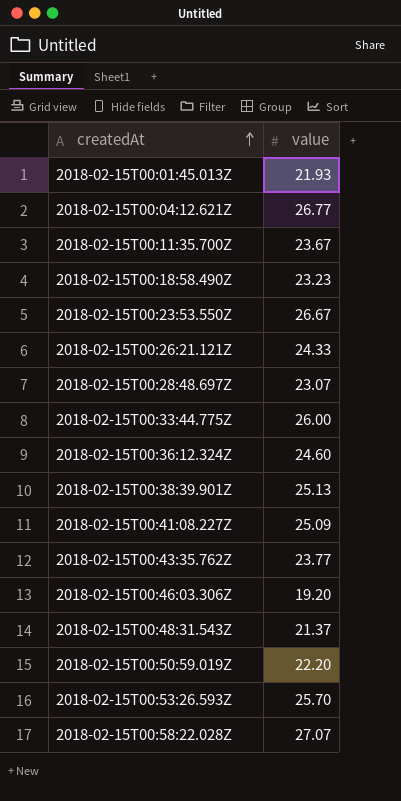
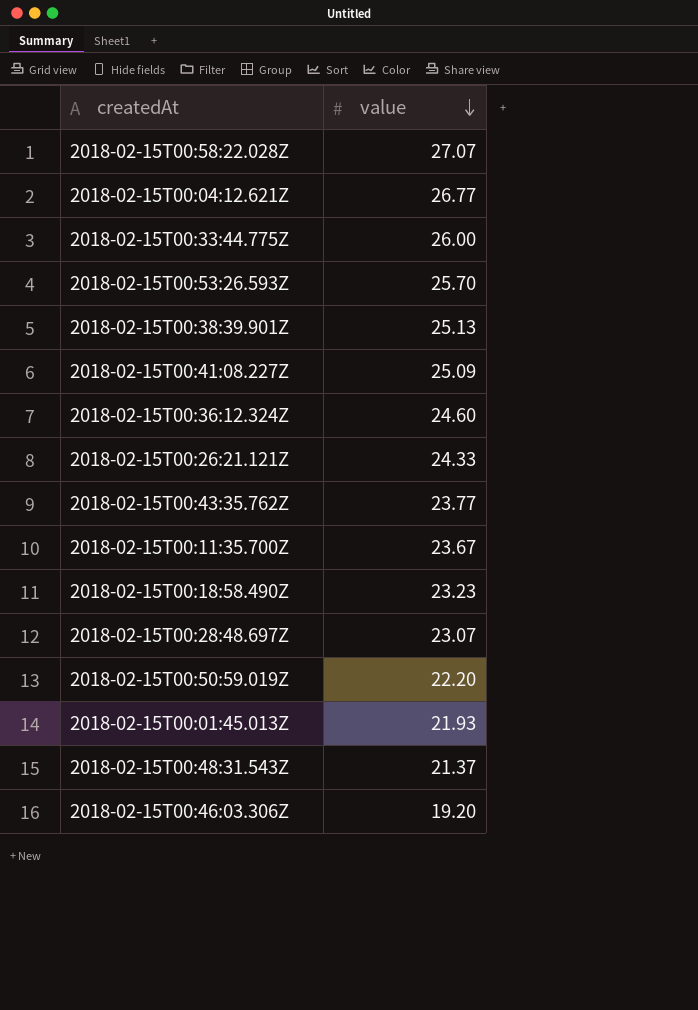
row order: createdAt ascending -> value descending
row 2018-02-15T00:23:53.550Z: 26.67 -> none

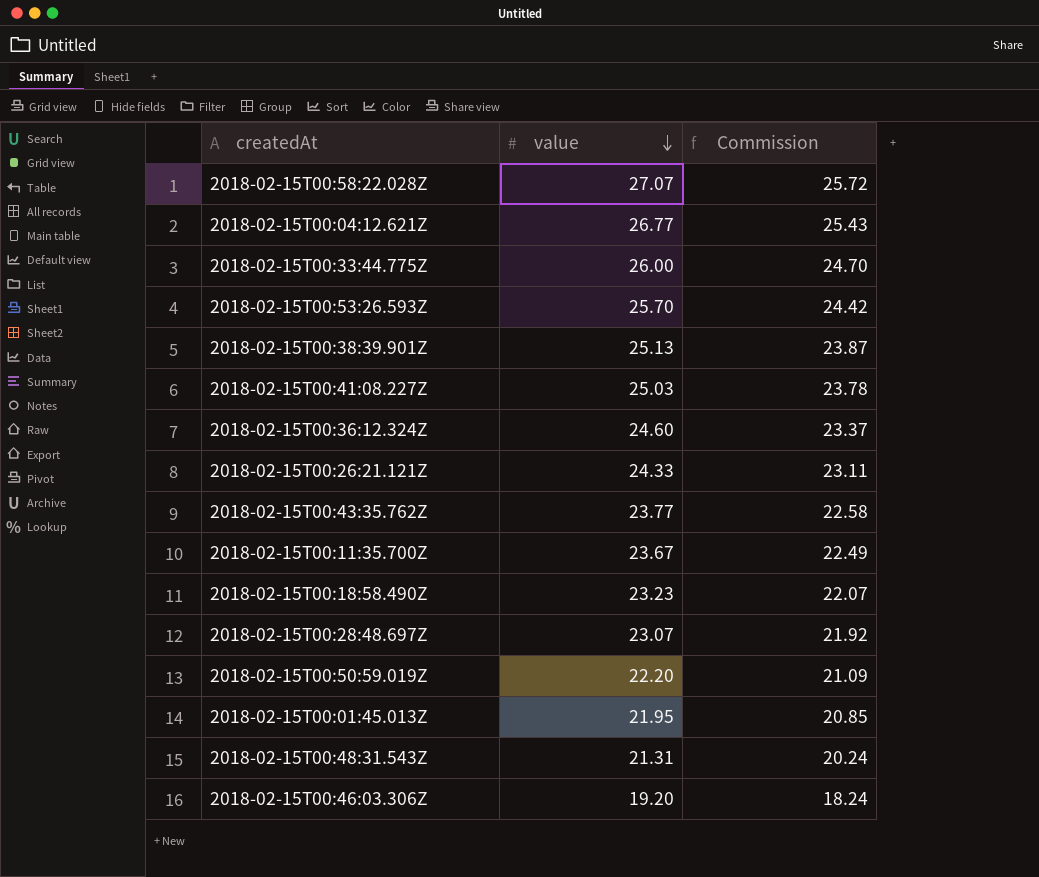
column Commission | formula: none -> [value] * 0.95
2018-02-15T00:41:08.227Z | value: 25.09 -> 25.03
2018-02-15T00:01:45.013Z | value: 21.93 -> 21.95
2018-02-15T00:48:31.543Z | value: 21.37 -> 21.31

